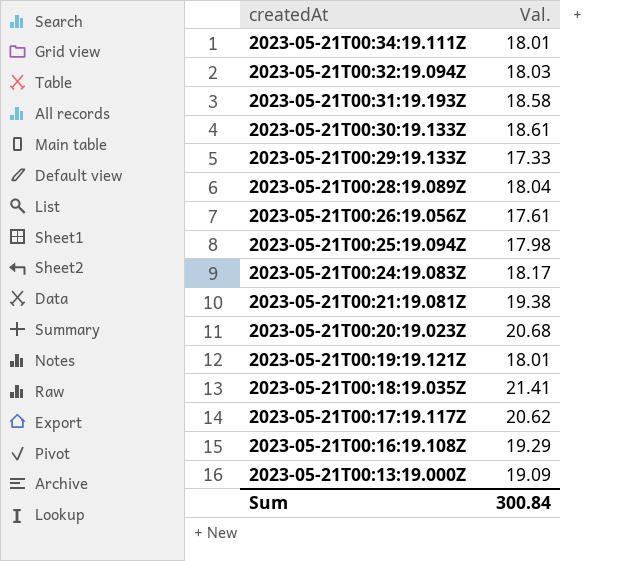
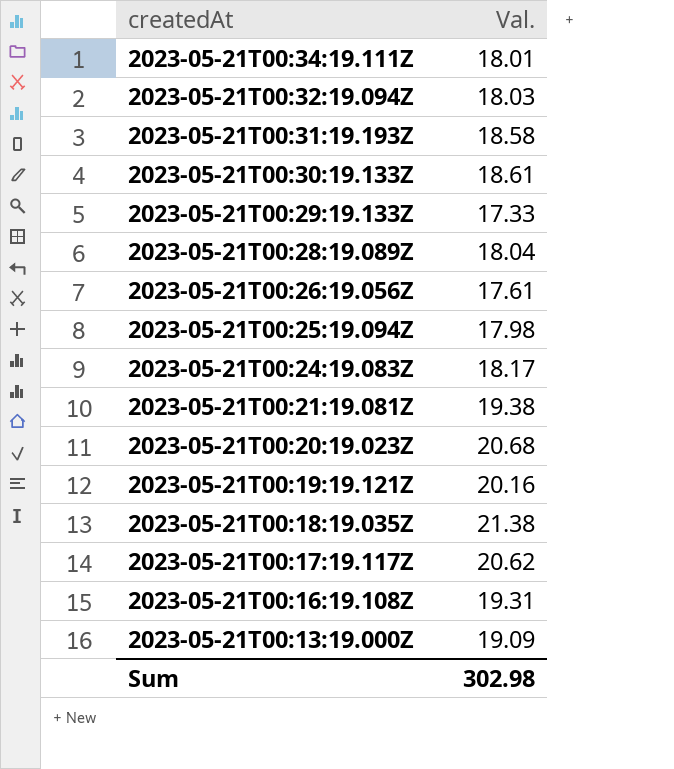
2023-05-21T00:19:19.121Z | Val.: 18.01 -> 20.16
2023-05-21T00:18:19.035Z | Val.: 21.41 -> 21.38
2023-05-21T00:16:19.108Z | Val.: 19.29 -> 19.31
Sum | Val.: 300.84 -> 302.98

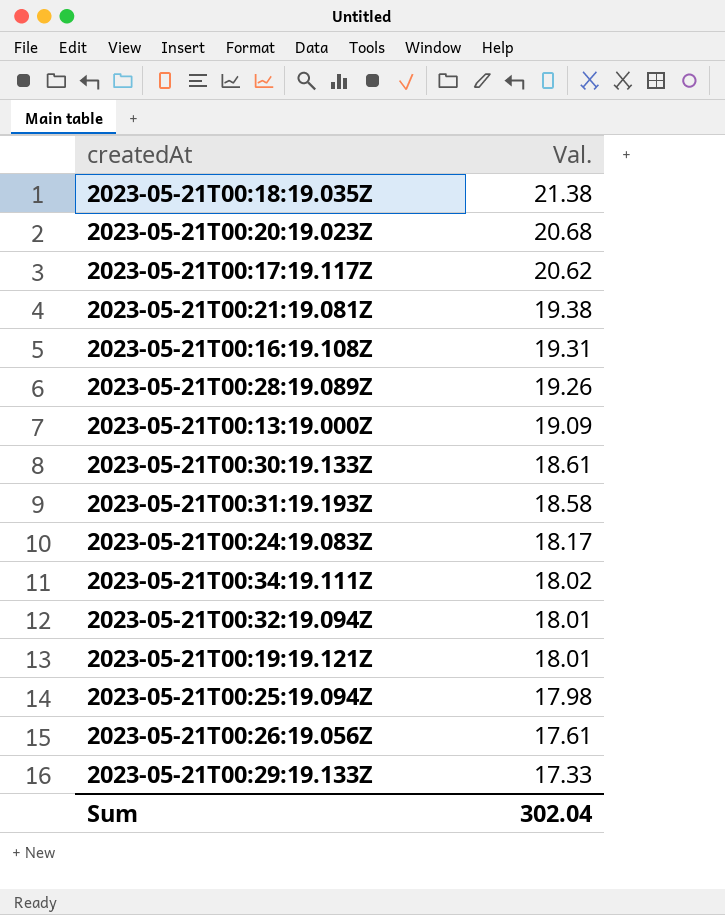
row order: createdAt descending -> Val. descending
2023-05-21T00:28:19.089Z | Val.: 18.04 -> 19.26
2023-05-21T00:34:19.111Z | Val.: 18.01 -> 18.02
2023-05-21T00:32:19.094Z | Val.: 18.03 -> 18.01
2023-05-21T00:19:19.121Z | Val.: 20.16 -> 18.01
Sum | Val.: 302.98 -> 302.04

